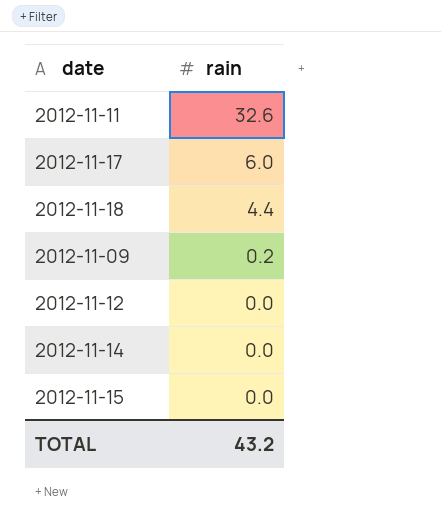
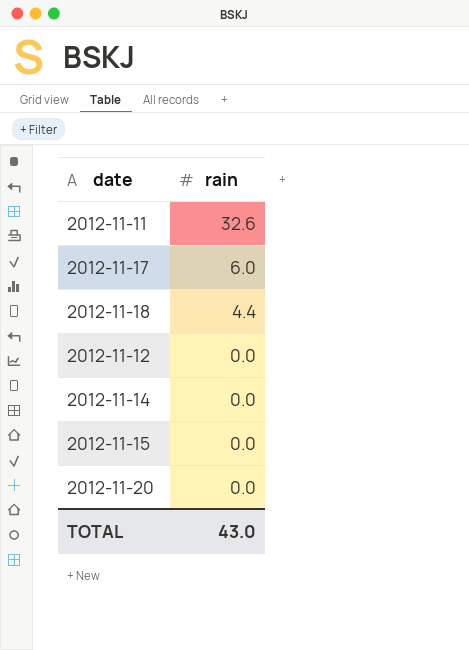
row 2012-11-09: 0.2 -> none
row 2012-11-20: none -> 0.0
TOTAL | rain: 43.2 -> 43.0

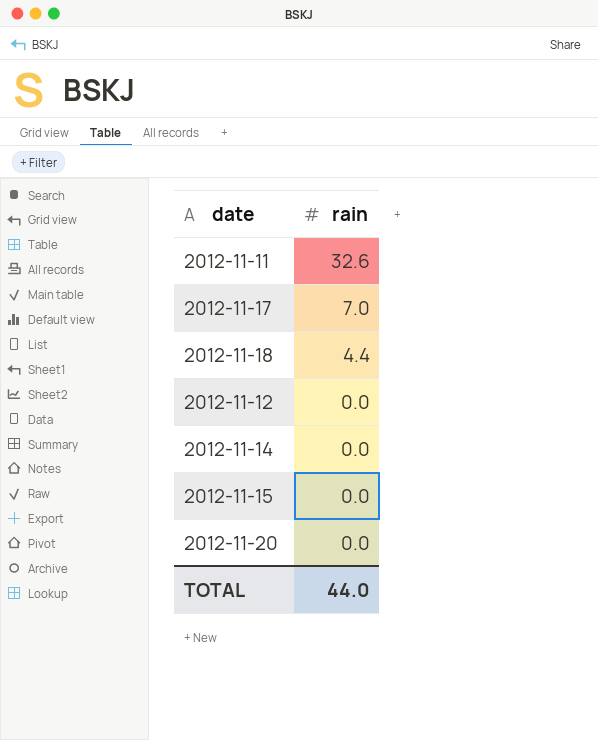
2012-11-17 | rain: 6.0 -> 7.0
TOTAL | rain: 43.0 -> 44.0

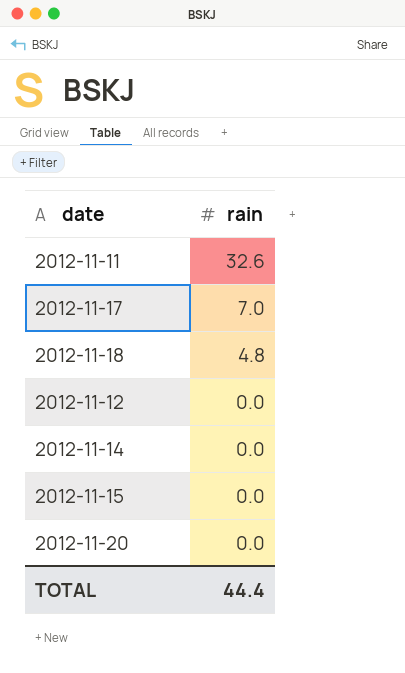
2012-11-18 | rain: 4.4 -> 4.8
TOTAL | rain: 44.0 -> 44.4

